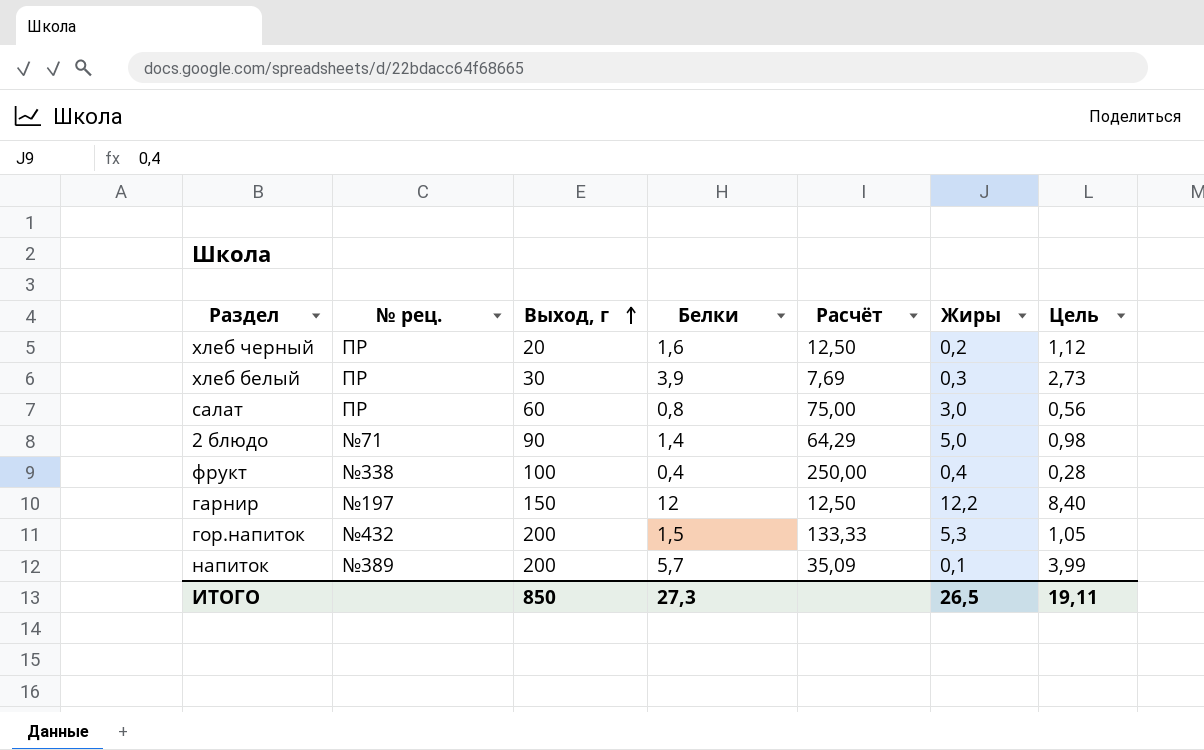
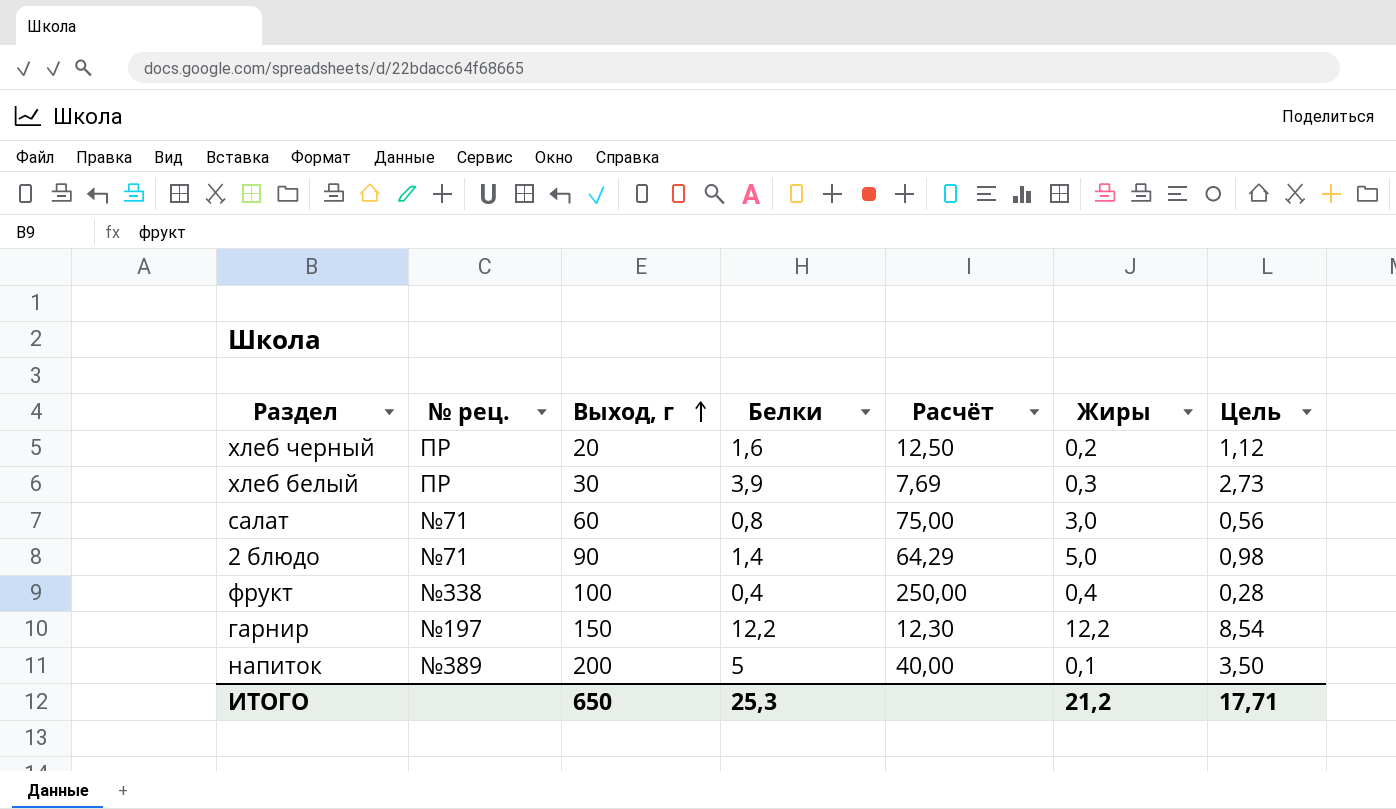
row гор.напиток: №432 | 200 | 1,5 | 133,33 | 5,3 | 1,05 -> none
салат | № рец.: ПР -> №71
гарнир | Белки: 12 -> 12,2
гарнир | Расчёт: 12,50 -> 12,30
гарнир | Цель: 8,40 -> 8,54
напиток | Белки: 5,7 -> 5
напиток | Расчёт: 35,09 -> 40,00
напиток | Цель: 3,99 -> 3,50
ИТОГО | Выход, г: 850 -> 650
ИТОГО | Белки: 27,3 -> 25,3
ИТОГО | Жиры: 26,5 -> 21,2
ИТОГО | Цель: 19,11 -> 17,71

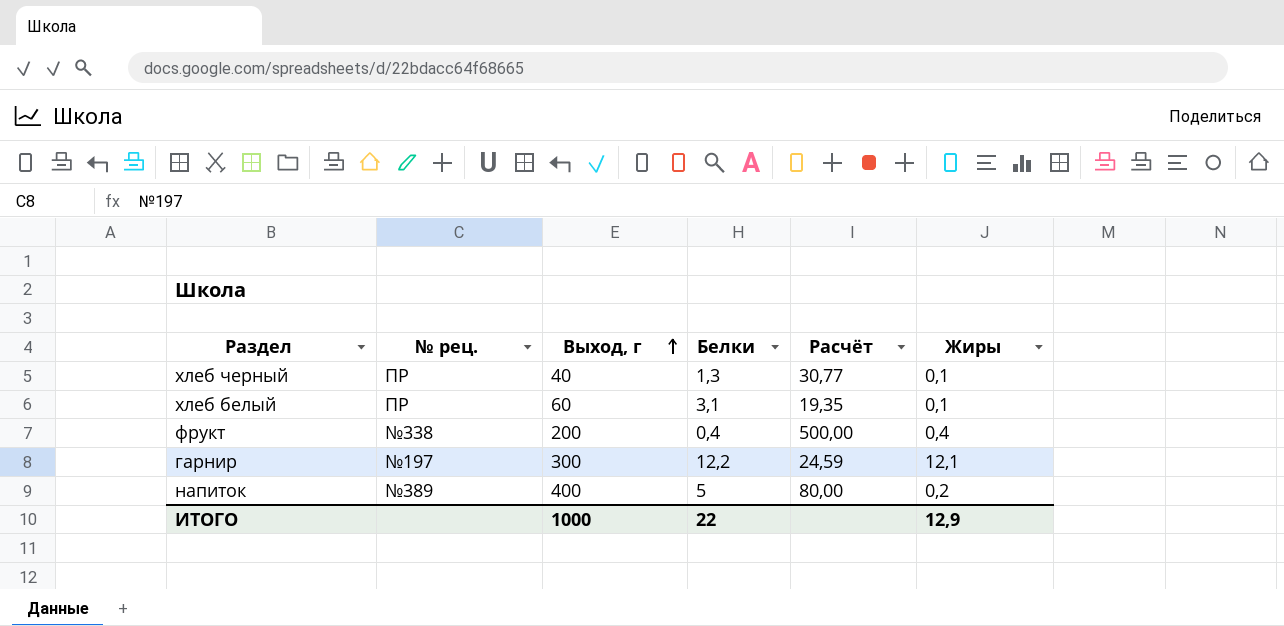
column Цель | formula: [Белки] * 0,7 -> none
row салат: №71 | 60 | 0,8 | 75,00 | 3,0 | 0,56 -> none
row 2 блюдо: №71 | 90 | 1,4 | 64,29 | 5,0 | 0,98 -> none
хлеб черный | Выход, г: 20 -> 40
хлеб черный | Белки: 1,6 -> 1,3
хлеб черный | Расчёт: 12,50 -> 30,77
хлеб черный | Жиры: 0,2 -> 0,1
хлеб белый | Выход, г: 30 -> 60
хлеб белый | Белки: 3,9 -> 3,1
хлеб белый | Расчёт: 7,69 -> 19,35
хлеб белый | Жиры: 0,3 -> 0,1
фрукт | Выход, г: 100 -> 200
фрукт | Расчёт: 250,00 -> 500,00
гарнир | Выход, г: 150 -> 300
гарнир | Расчёт: 12,30 -> 24,59
гарнир | Жиры: 12,2 -> 12,1
напиток | Выход, г: 200 -> 400
напиток | Расчёт: 40,00 -> 80,00
напиток | Жиры: 0,1 -> 0,2
ИТОГО | Выход, г: 650 -> 1000
ИТОГО | Белки: 25,3 -> 22
ИТОГО | Жиры: 21,2 -> 12,9

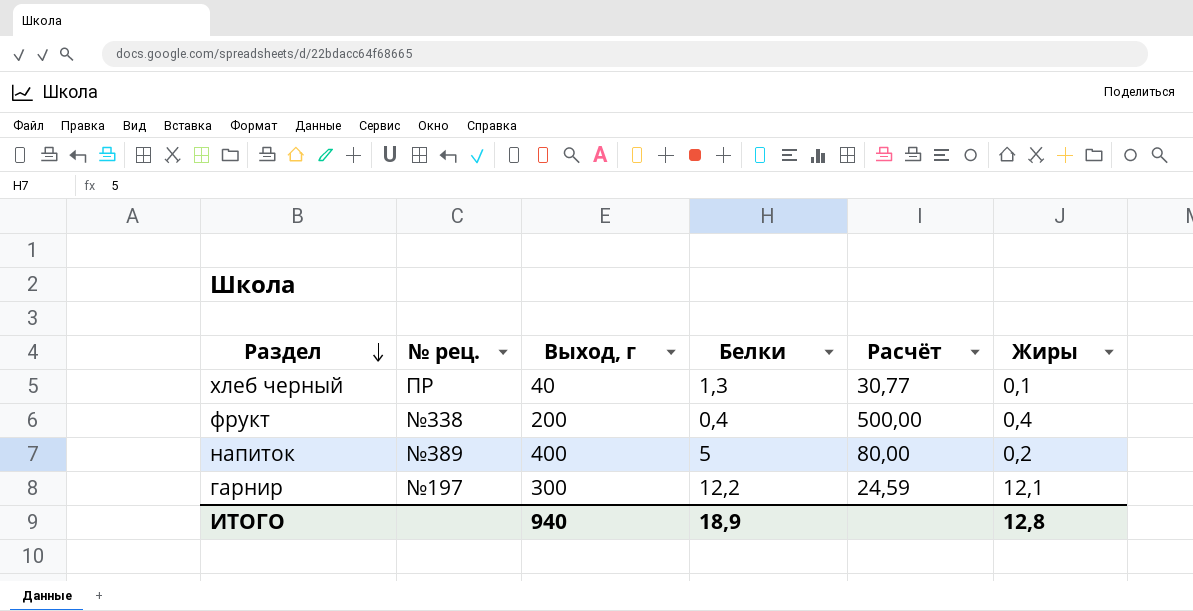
row order: Выход, г ascending -> Раздел descending
row хлеб белый: ПР | 60 | 3,1 | 19,35 | 0,1 -> none
ИТОГО | Выход, г: 1000 -> 940
ИТОГО | Белки: 22 -> 18,9
ИТОГО | Жиры: 12,9 -> 12,8

